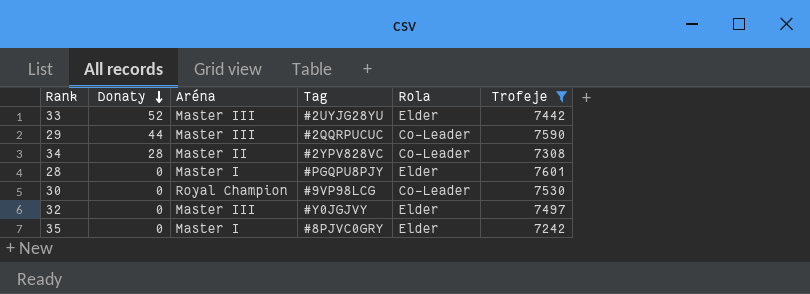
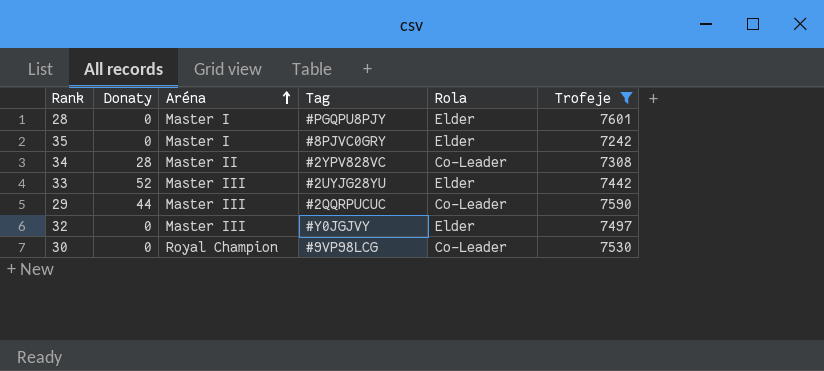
row order: Donaty descending -> Aréna ascending

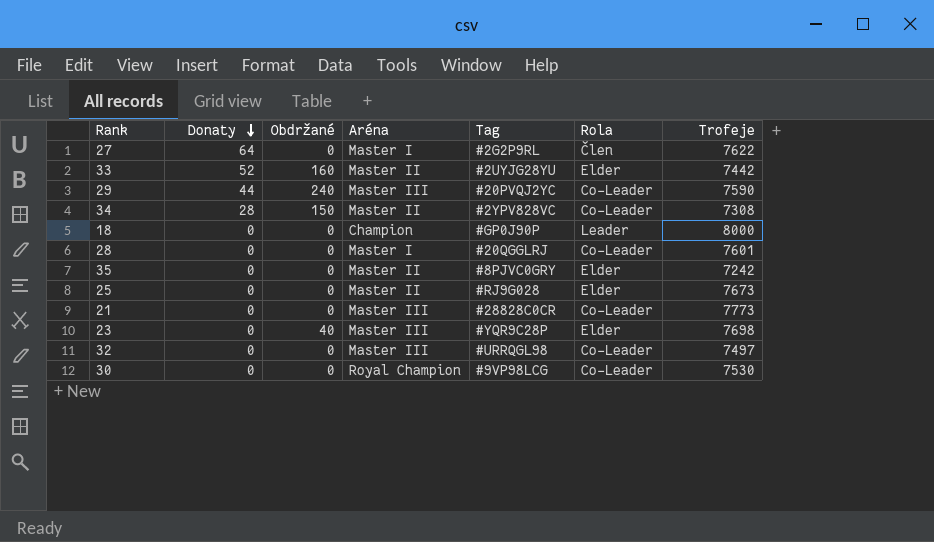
filter: Trofeje <= 7601 -> none
row order: Aréna ascending -> Donaty descending
column Obdržané | position: none -> 3
33 | Aréna: Master III -> Master II
29 | Tag: #2QQRPUCUC -> #20PVQJ2YC
28 | Tag: #PGQPU8PJY -> #20QGGLRJ
28 | Rola: Elder -> Co-Leader
35 | Aréna: Master I -> Master II
32 | Tag: #Y0JGJVY -> #URRQGL98
32 | Rola: Elder -> Co-Leader

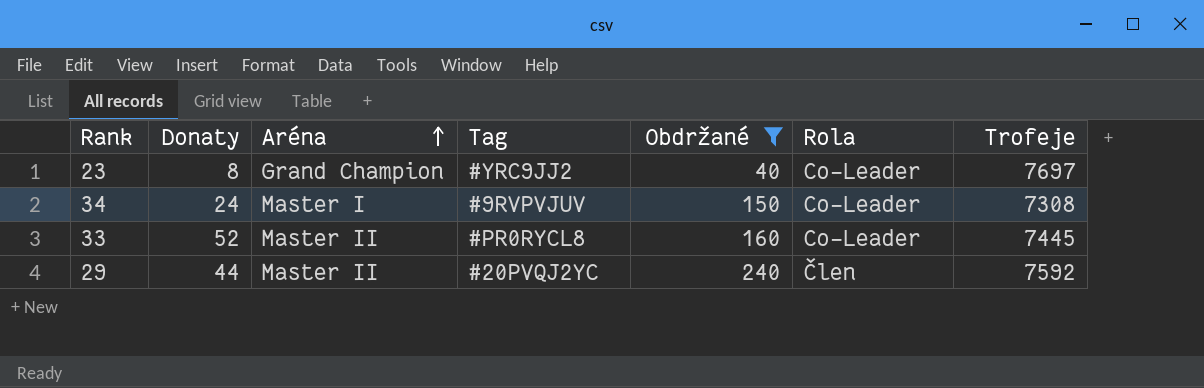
filter: none -> Obdržané != 0
row order: Donaty descending -> Aréna ascending
column Obdržané | position: 3 -> 5
23 | Donaty: 0 -> 8
23 | Aréna: Master III -> Grand Champion
23 | Tag: #YQR9C28P -> #YRC9JJ2
23 | Rola: Elder -> Co-Leader
23 | Trofeje: 7698 -> 7697
34 | Donaty: 28 -> 24
34 | Aréna: Master II -> Master I
34 | Tag: #2YPV828VC -> #9RVPVJUV
33 | Tag: #2UYJG28YU -> #PR0RYCL8
33 | Rola: Elder -> Co-Leader
33 | Trofeje: 7442 -> 7445
29 | Aréna: Master III -> Master II
29 | Rola: Co-Leader -> Člen
29 | Trofeje: 7590 -> 7592

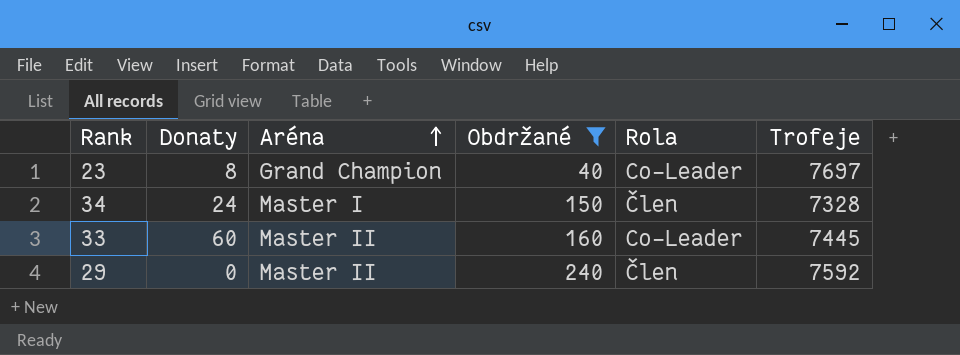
column Tag | position: 4 -> none
34 | Rola: Co-Leader -> Člen
34 | Trofeje: 7308 -> 7328
33 | Donaty: 52 -> 60
29 | Donaty: 44 -> 0

